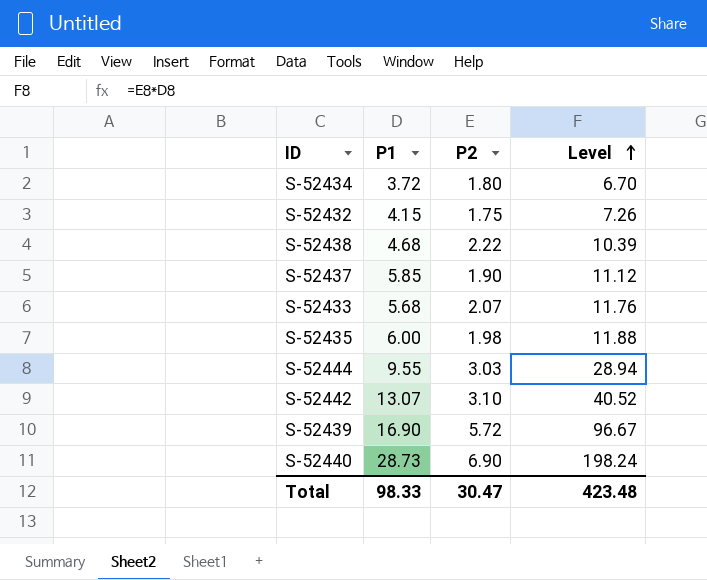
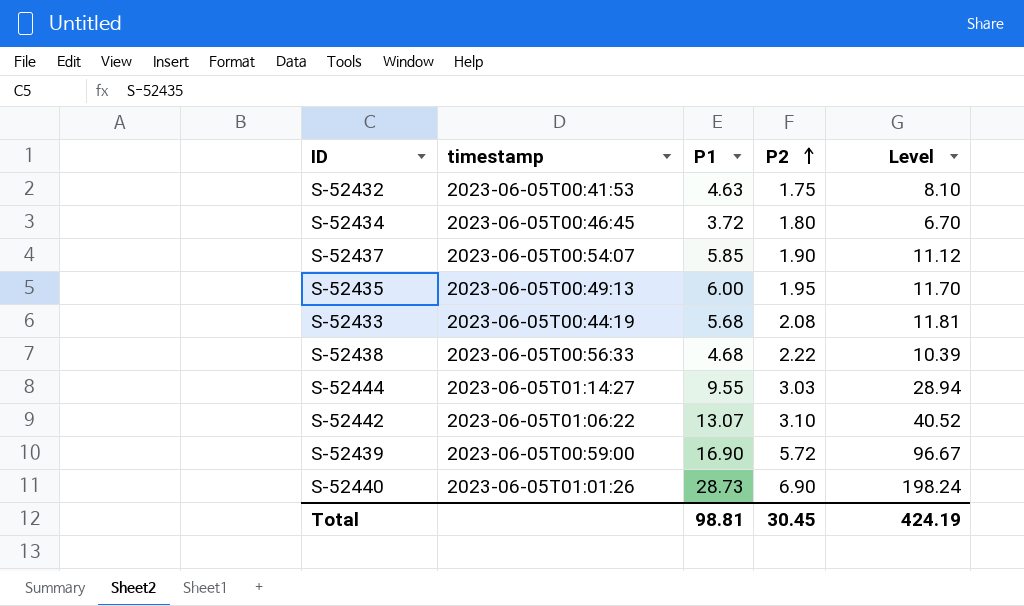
row order: Level ascending -> P2 ascending
column timestamp | position: none -> 2
S-52432 | P1: 4.15 -> 4.63
S-52432 | Level: 7.26 -> 8.10
S-52435 | P2: 1.98 -> 1.95
S-52435 | Level: 11.88 -> 11.70
S-52433 | P2: 2.07 -> 2.08
S-52433 | Level: 11.76 -> 11.81
Total | P1: 98.33 -> 98.81
Total | P2: 30.47 -> 30.45
Total | Level: 423.48 -> 424.19

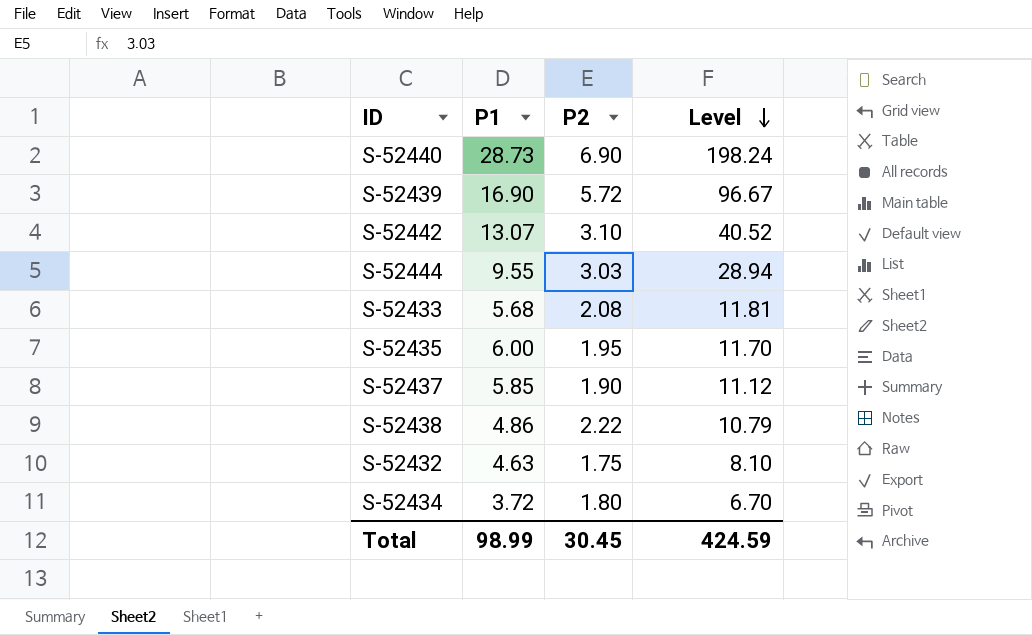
row order: P2 ascending -> Level descending
column timestamp | position: 2 -> none
S-52438 | P1: 4.68 -> 4.86
S-52438 | Level: 10.39 -> 10.79
Total | P1: 98.81 -> 98.99
Total | Level: 424.19 -> 424.59

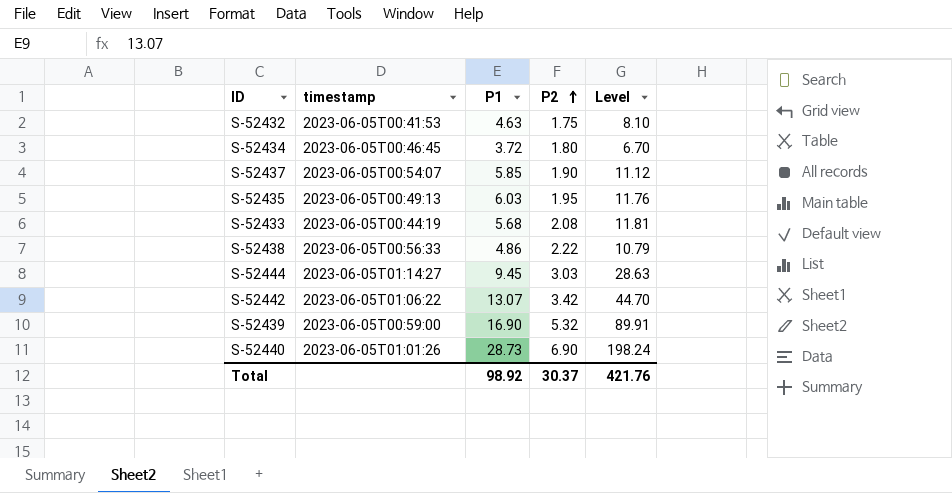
row order: Level descending -> P2 ascending
column timestamp | position: none -> 2
S-52435 | P1: 6.00 -> 6.03
S-52435 | Level: 11.70 -> 11.76
S-52444 | P1: 9.55 -> 9.45
S-52444 | Level: 28.94 -> 28.63
S-52442 | P2: 3.10 -> 3.42
S-52442 | Level: 40.52 -> 44.70
S-52439 | P2: 5.72 -> 5.32
S-52439 | Level: 96.67 -> 89.91
Total | P1: 98.99 -> 98.92
Total | P2: 30.45 -> 30.37
Total | Level: 424.59 -> 421.76

